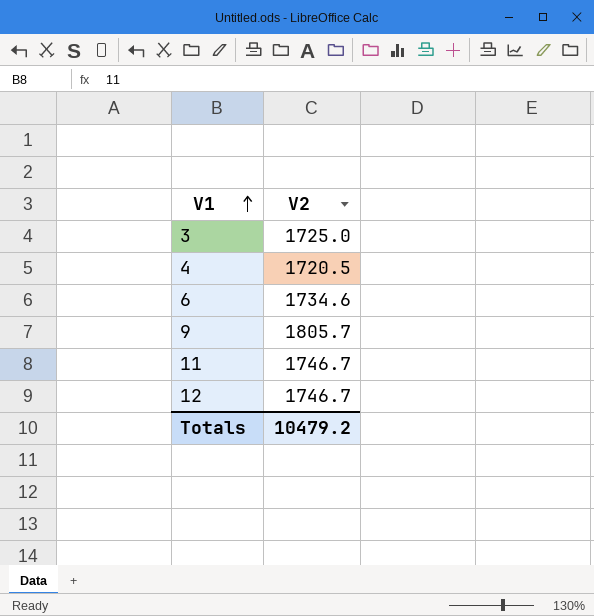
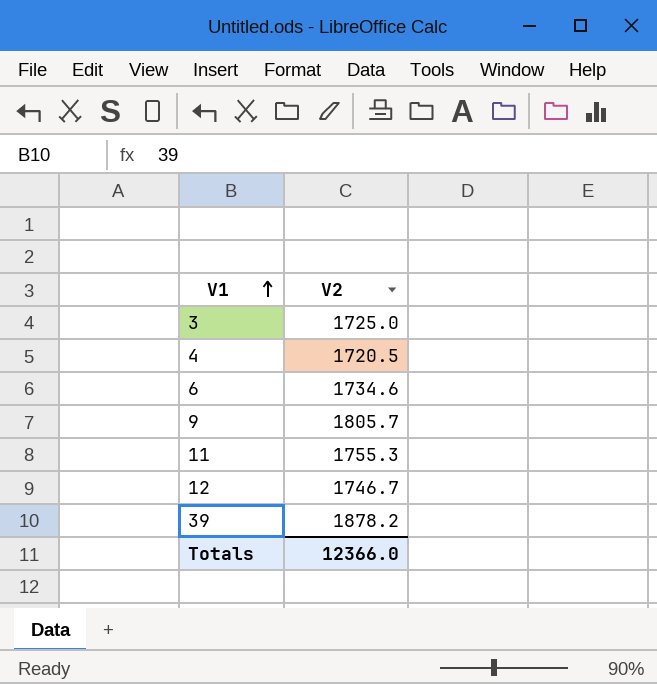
11 | V2: 1746.7 -> 1755.3
row 39: none -> 1878.2
Totals | V2: 10479.2 -> 12366.0

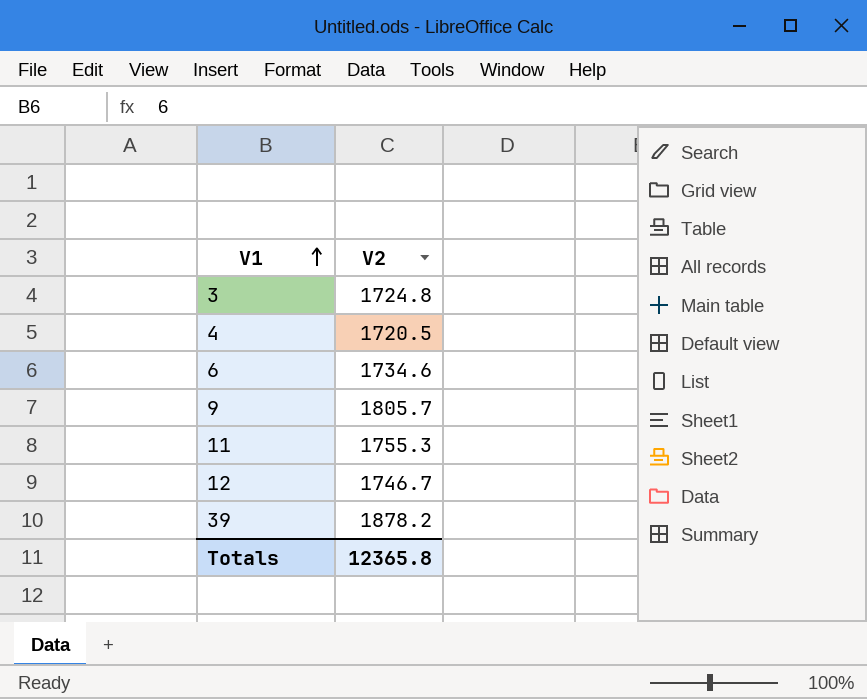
3 | V2: 1725.0 -> 1724.8
Totals | V2: 12366.0 -> 12365.8

